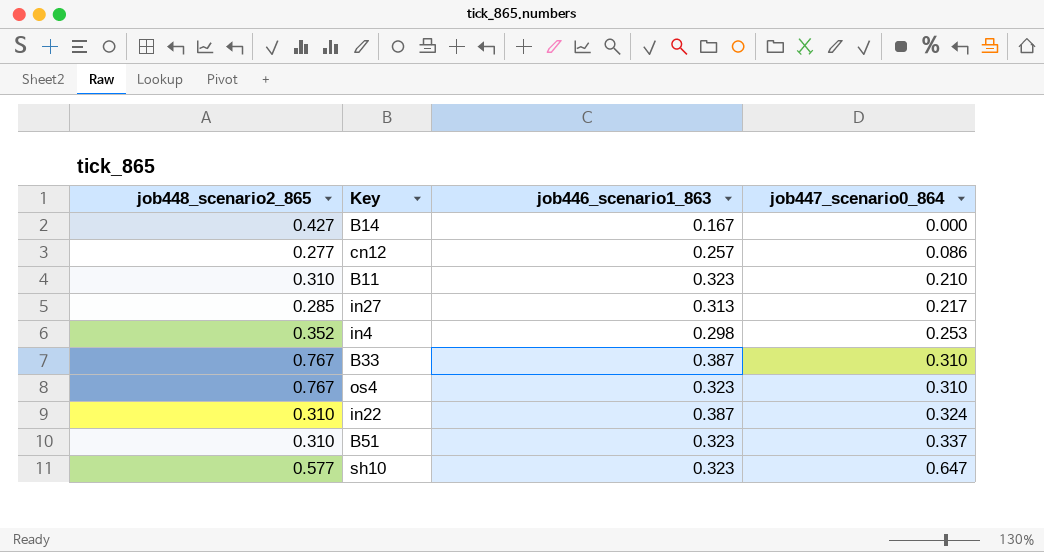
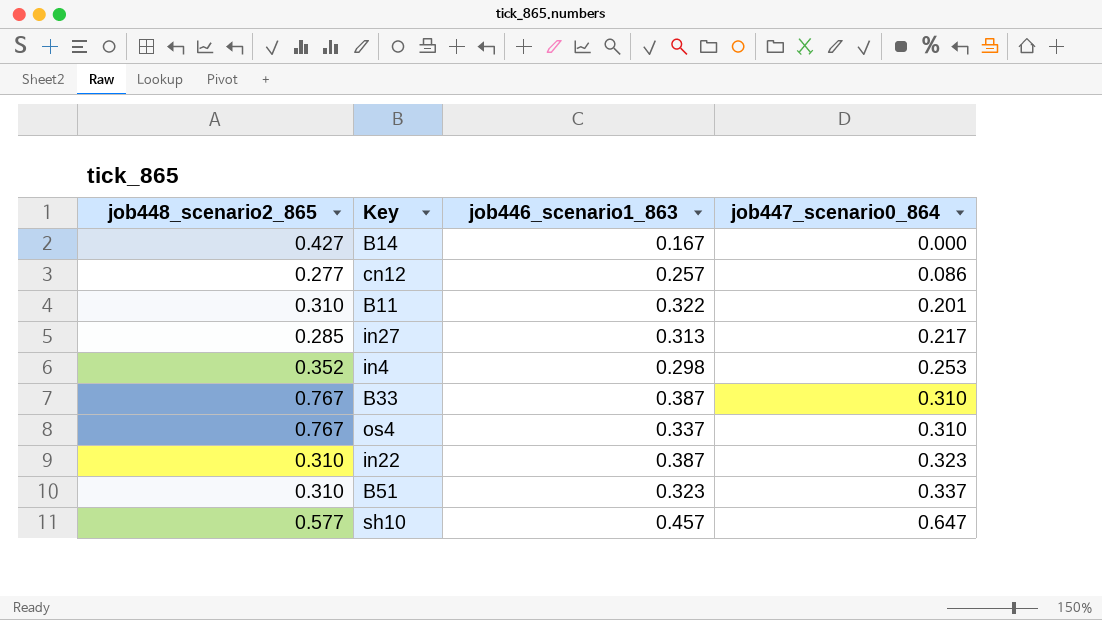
B11 | job446_scenario1_863: 0.323 -> 0.322
B11 | job447_scenario0_864: 0.210 -> 0.201
os4 | job446_scenario1_863: 0.323 -> 0.337
in22 | job447_scenario0_864: 0.324 -> 0.323
sh10 | job446_scenario1_863: 0.323 -> 0.457

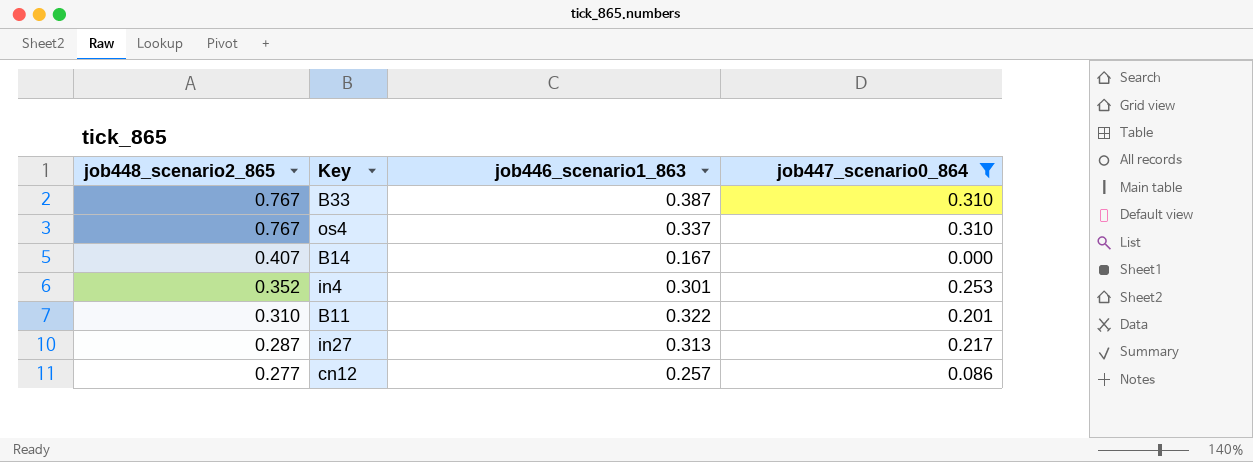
filter: none -> job447_scenario0_864 <= 0.310
row order: job447_scenario0_864 ascending -> job448_scenario2_865 descending
B14 | job448_scenario2_865: 0.427 -> 0.407
in4 | job446_scenario1_863: 0.298 -> 0.301
in27 | job448_scenario2_865: 0.285 -> 0.287

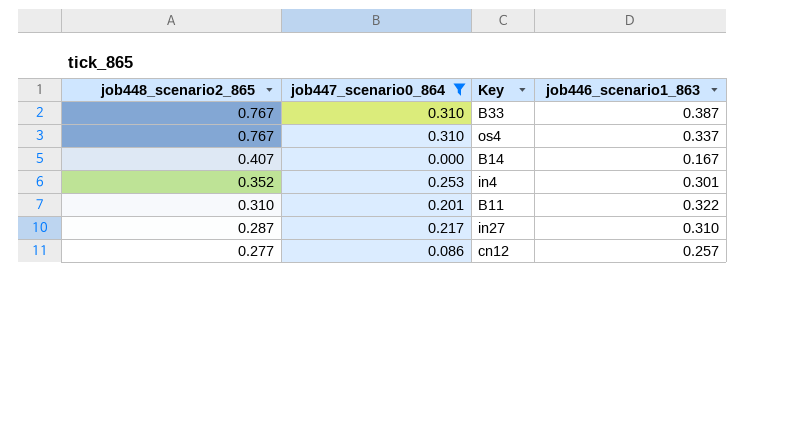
column job447_scenario0_864 | position: 4 -> 2
in27 | job446_scenario1_863: 0.313 -> 0.310

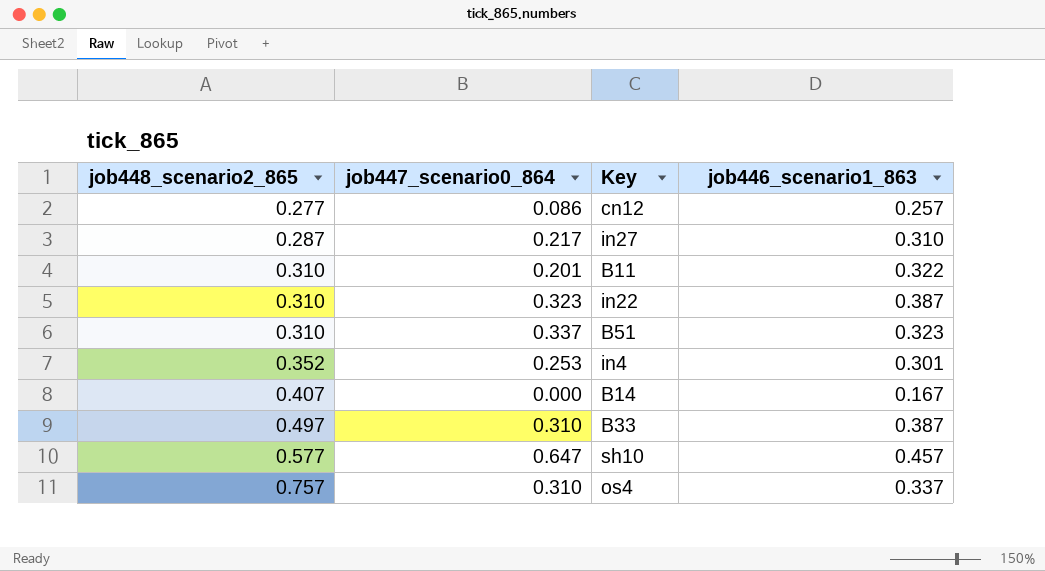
filter: job447_scenario0_864 <= 0.310 -> none
row order: job448_scenario2_865 descending -> job448_scenario2_865 ascending
B33 | job448_scenario2_865: 0.767 -> 0.497
os4 | job448_scenario2_865: 0.767 -> 0.757

